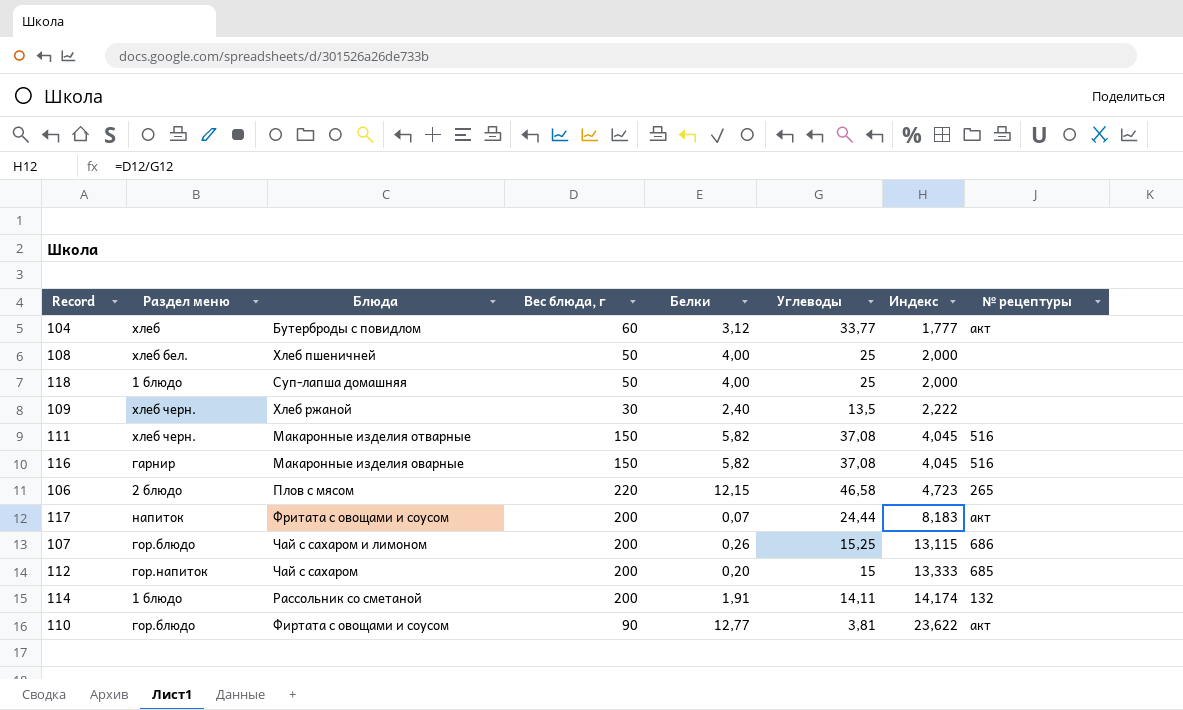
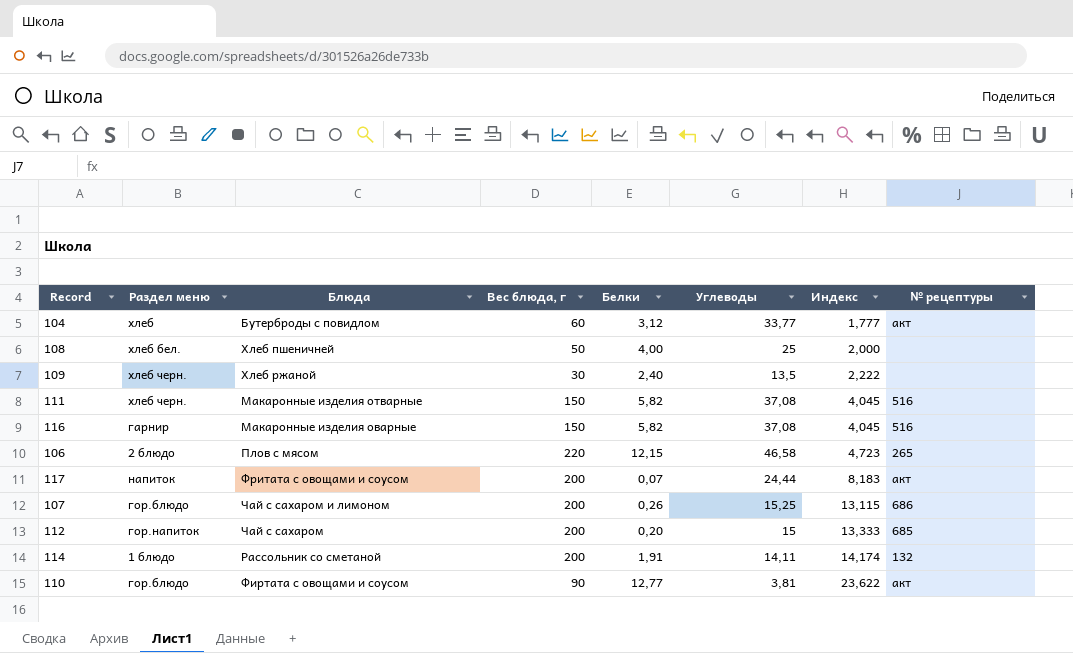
row 118: 1 блюдо | Суп-лапша домашняя | 50 | 4,00 | 25 | 2,000 | none -> none

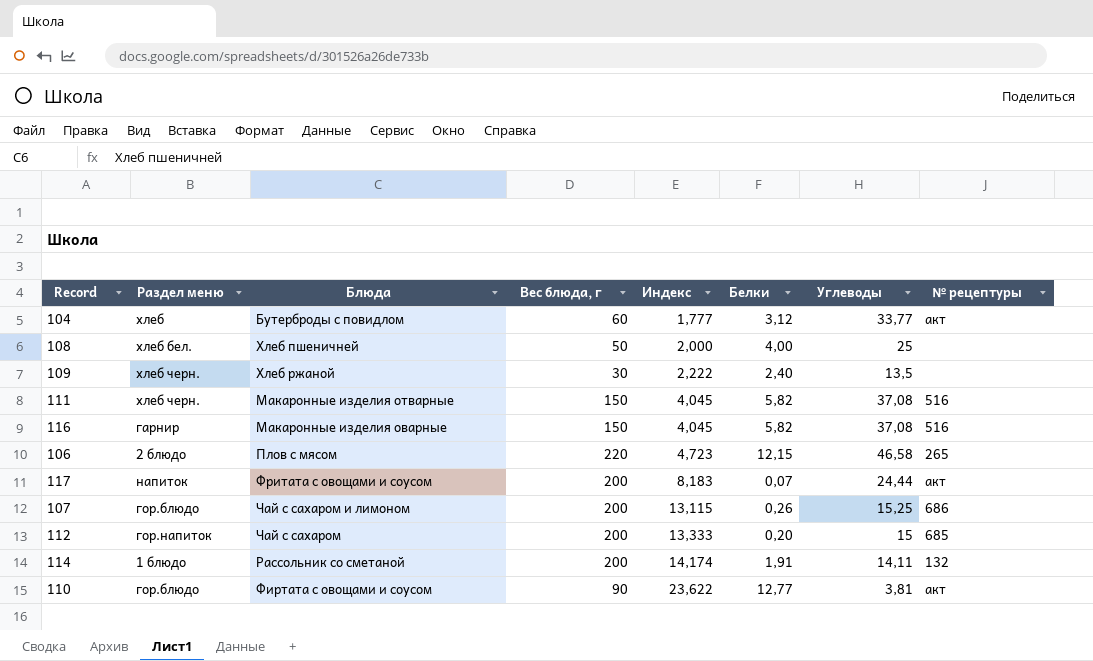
column Индекс | position: 7 -> 5

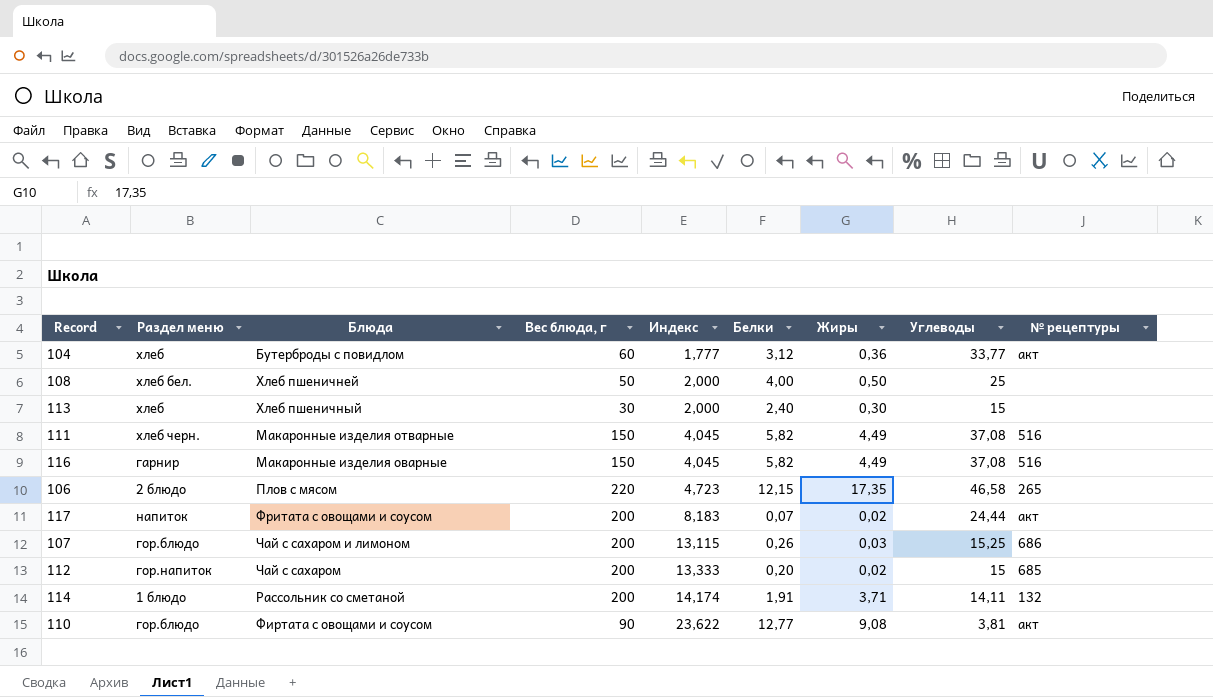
column Жиры | position: none -> 7
row 109: хлеб черн. | Хлеб ржаной | 30 | 2,222 | 2,40 | 13,5 | none -> none
row 113: none -> хлеб | Хлеб пшеничный | 30 | 2,000 | 2,40 | 0,30 | 15 | none

